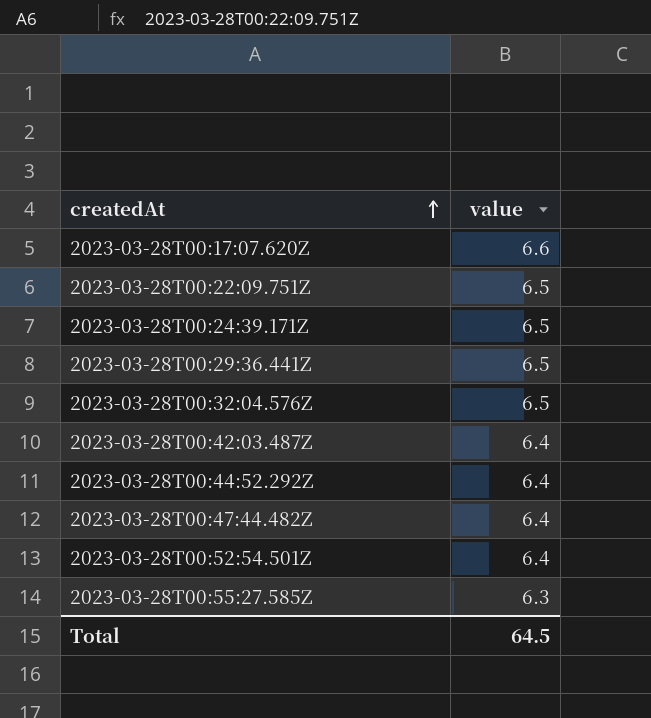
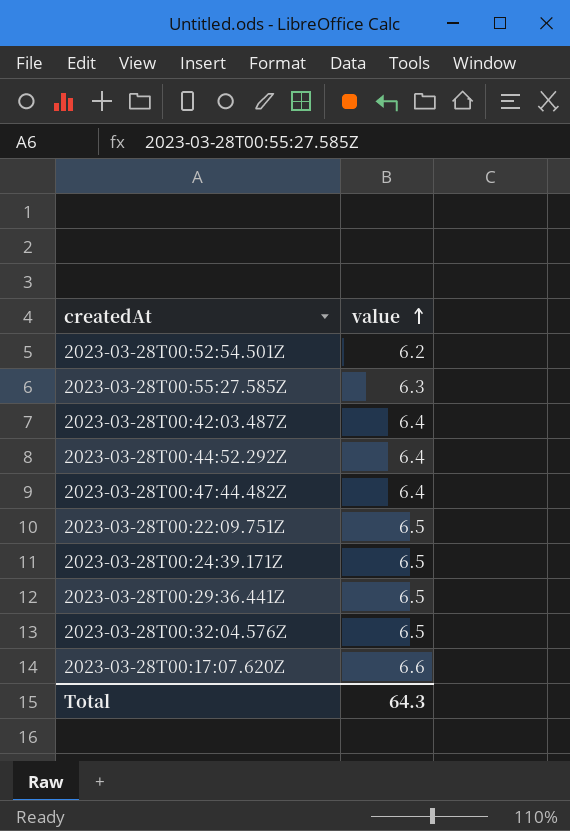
row order: createdAt ascending -> value ascending
2023-03-28T00:52:54.501Z | value: 6.4 -> 6.2
Total | value: 64.5 -> 64.3

